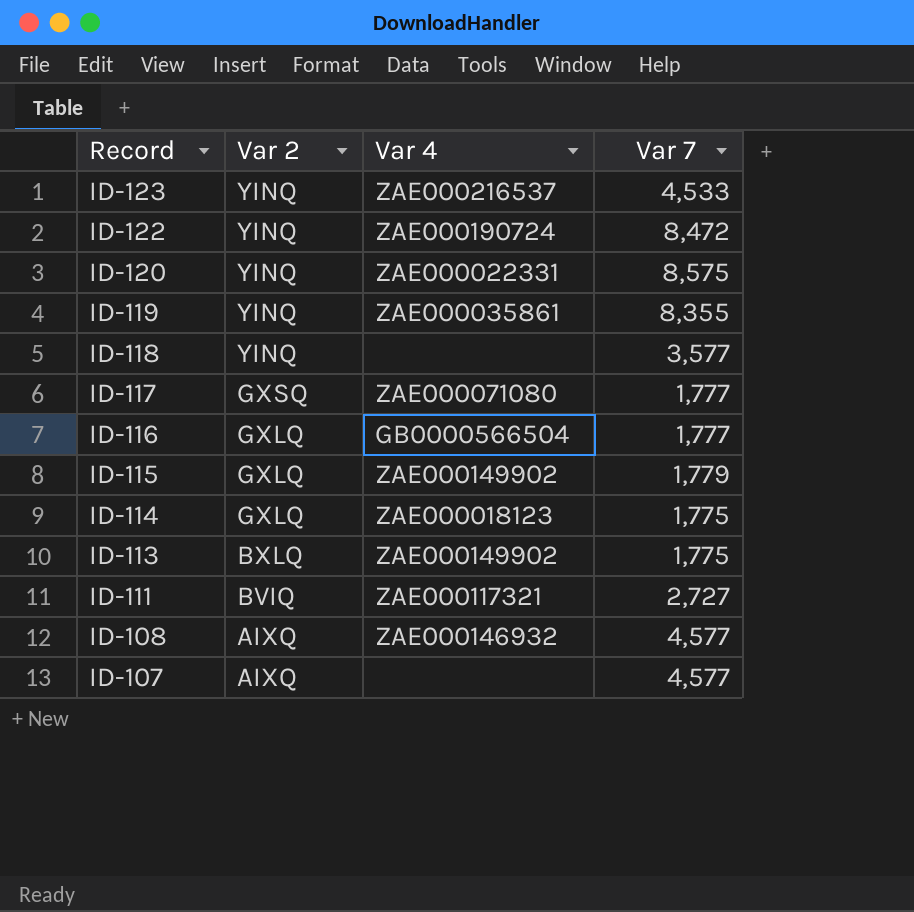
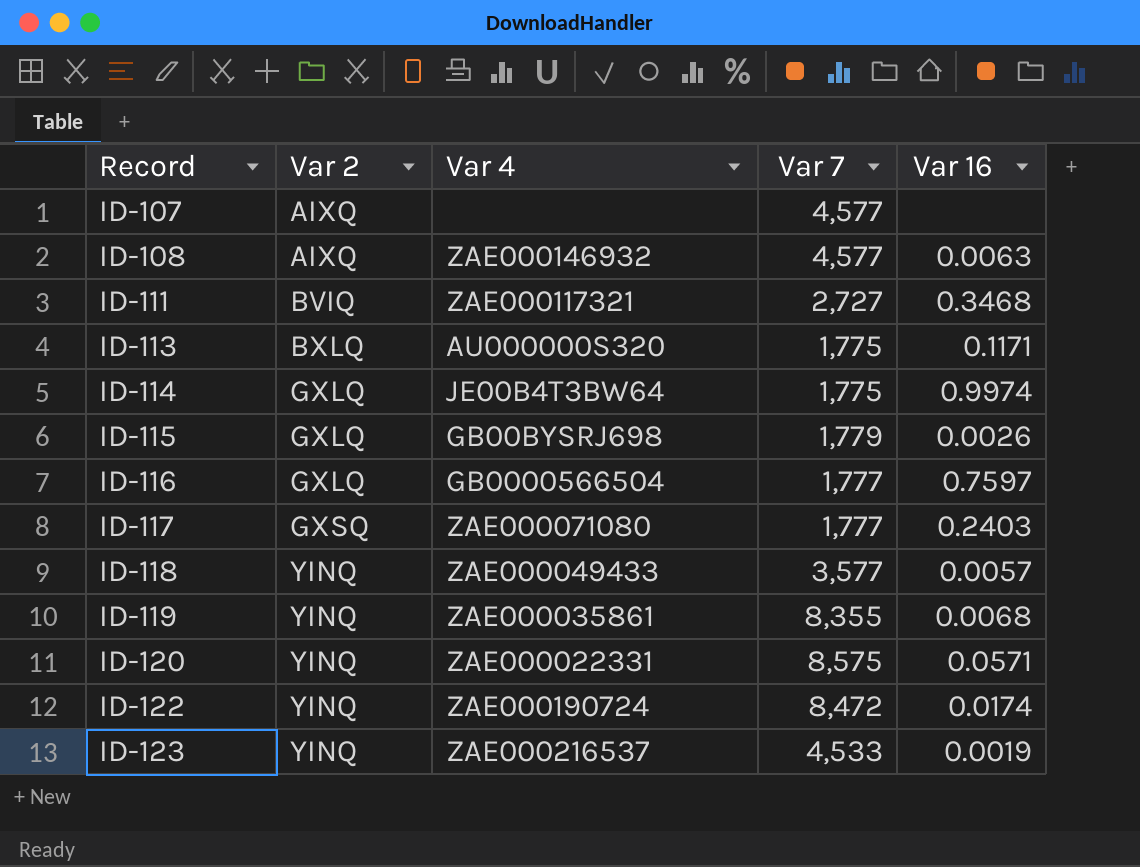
row order: Record descending -> Record ascending
column Var 16 | position: none -> 5
ID-113 | Var 4: ZAE000149902 -> AU000000S320
ID-114 | Var 4: ZAE000018123 -> JE00B4T3BW64
ID-115 | Var 4: ZAE000149902 -> GB00BYSRJ698
ID-118 | Var 4: none -> ZAE000049433

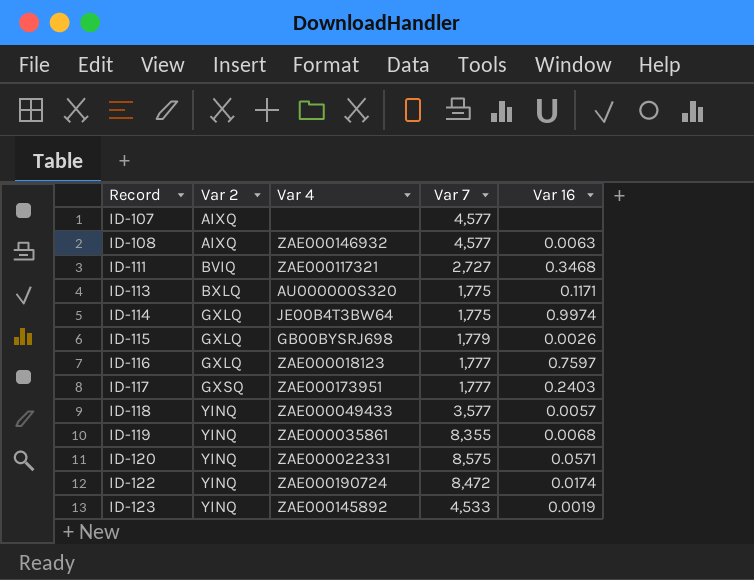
ID-116 | Var 4: GB0000566504 -> ZAE000018123
ID-117 | Var 4: ZAE000071080 -> ZAE000173951
ID-123 | Var 4: ZAE000216537 -> ZAE000145892

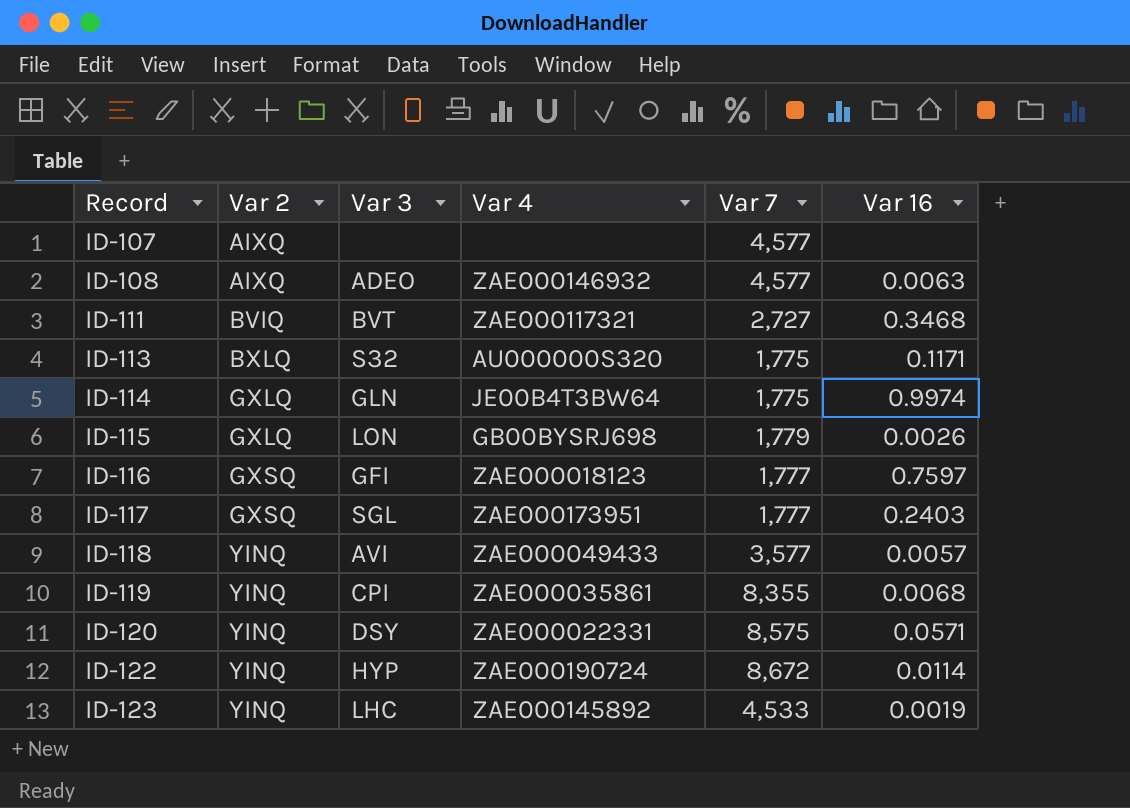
column Var 3 | position: none -> 3
ID-116 | Var 2: GXLQ -> GXSQ
ID-122 | Var 7: 8,472 -> 8,672
ID-122 | Var 16: 0.0174 -> 0.0114

